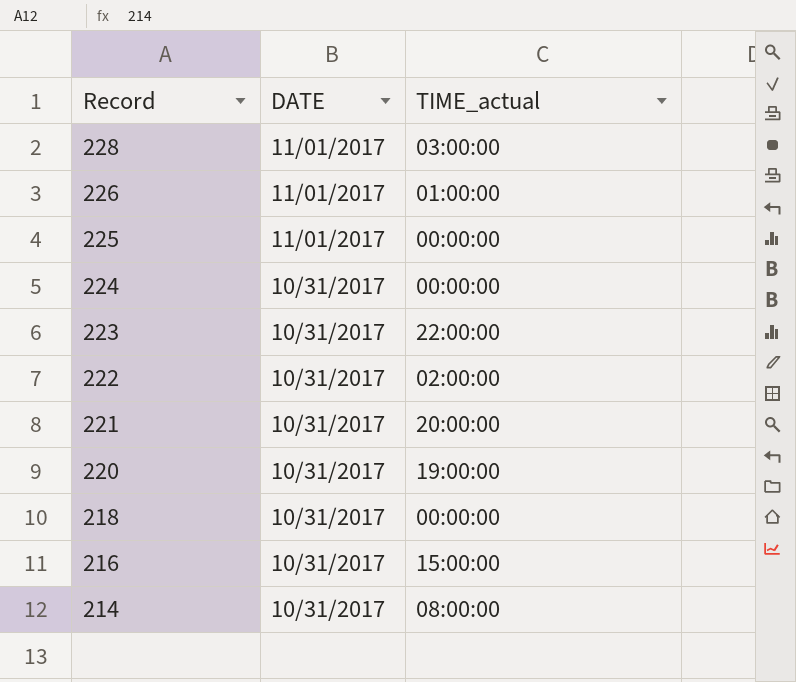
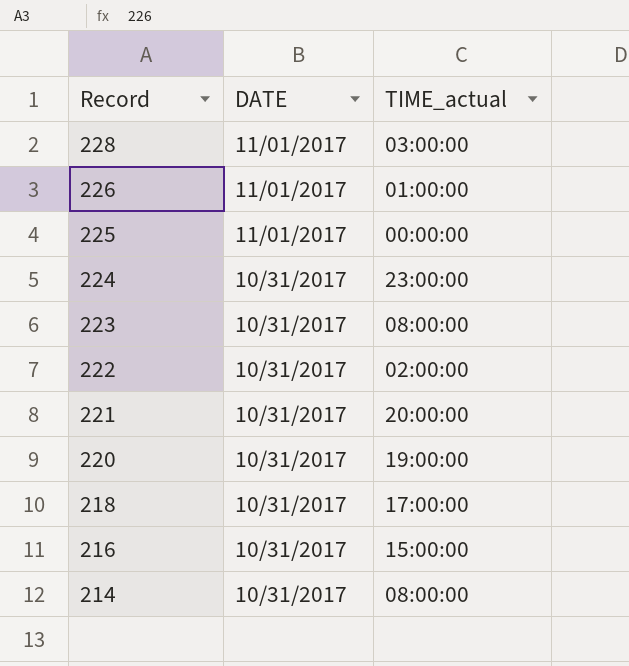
224 | TIME_actual: 00:00:00 -> 23:00:00
223 | TIME_actual: 22:00:00 -> 08:00:00
218 | TIME_actual: 00:00:00 -> 17:00:00

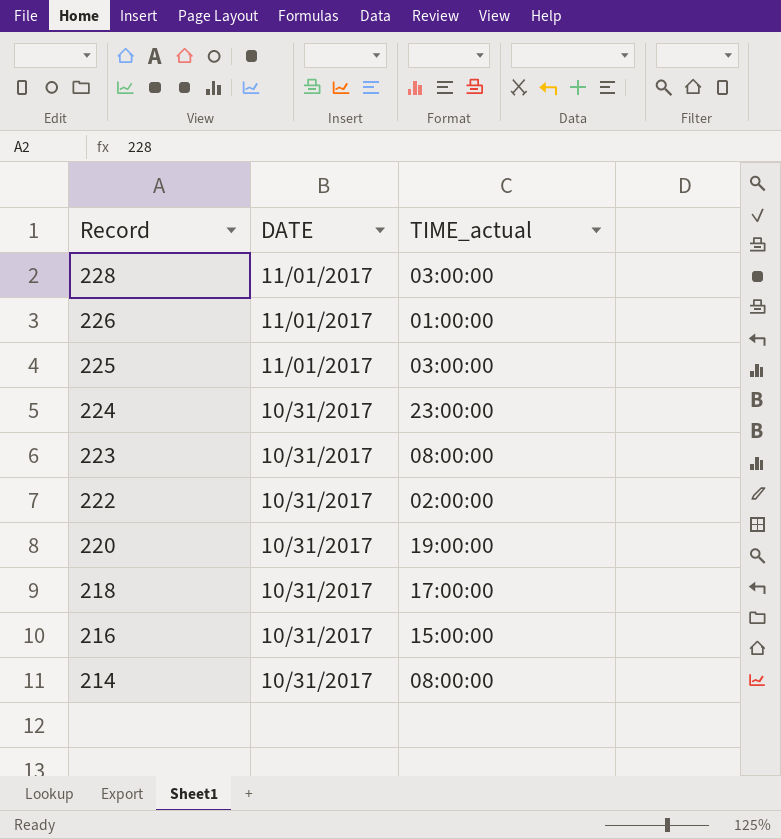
row 221: 10/31/2017 | 20:00:00 -> none
225 | TIME_actual: 00:00:00 -> 03:00:00

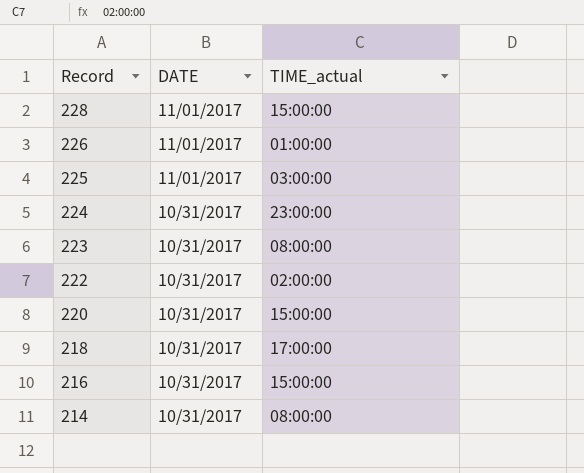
228 | TIME_actual: 03:00:00 -> 15:00:00
220 | TIME_actual: 19:00:00 -> 15:00:00

